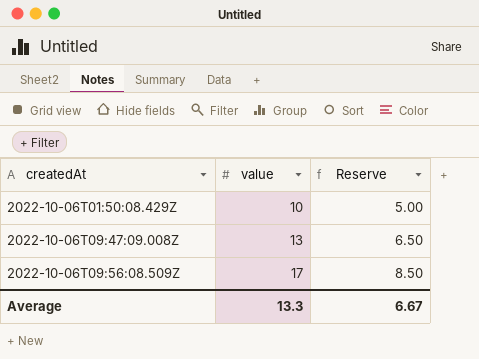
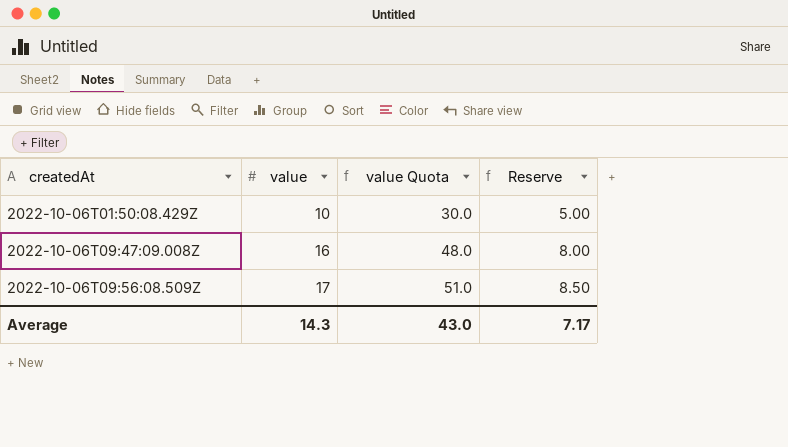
column value Quota | formula: none -> [value] * 3
2022-10-06T09:47:09.008Z | value: 13 -> 16
2022-10-06T09:47:09.008Z | Reserve: 6.50 -> 8.00
Average | value: 13.3 -> 14.3
Average | Reserve: 6.67 -> 7.17

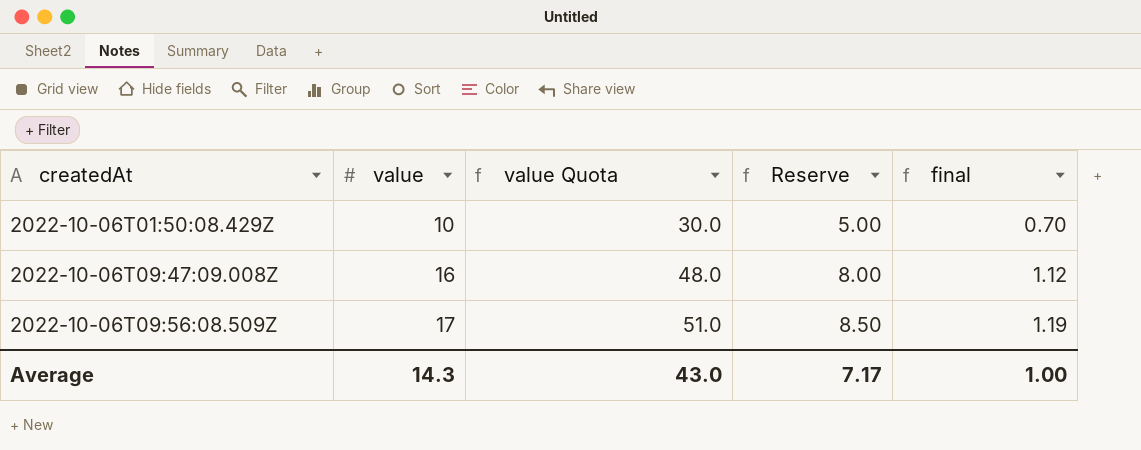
column final | formula: none -> [value] * 0.07

